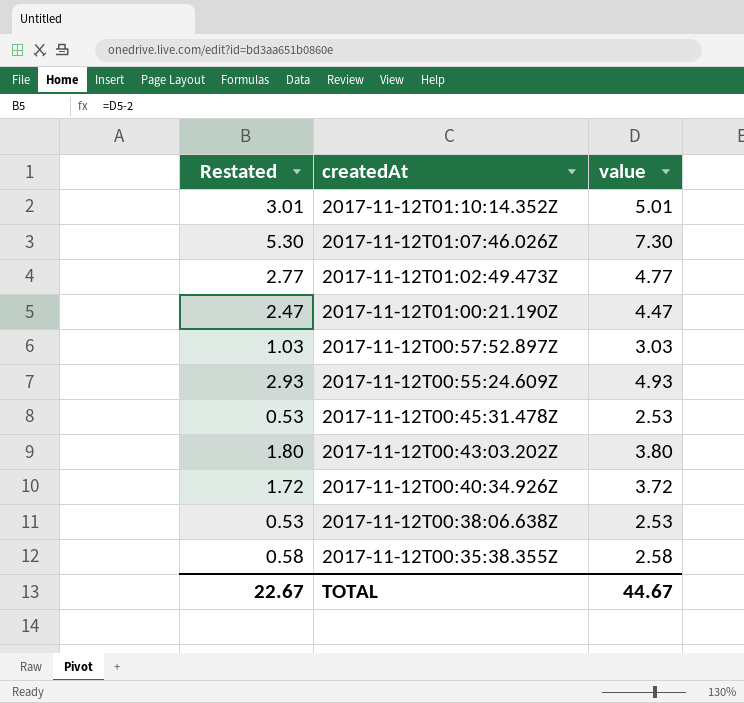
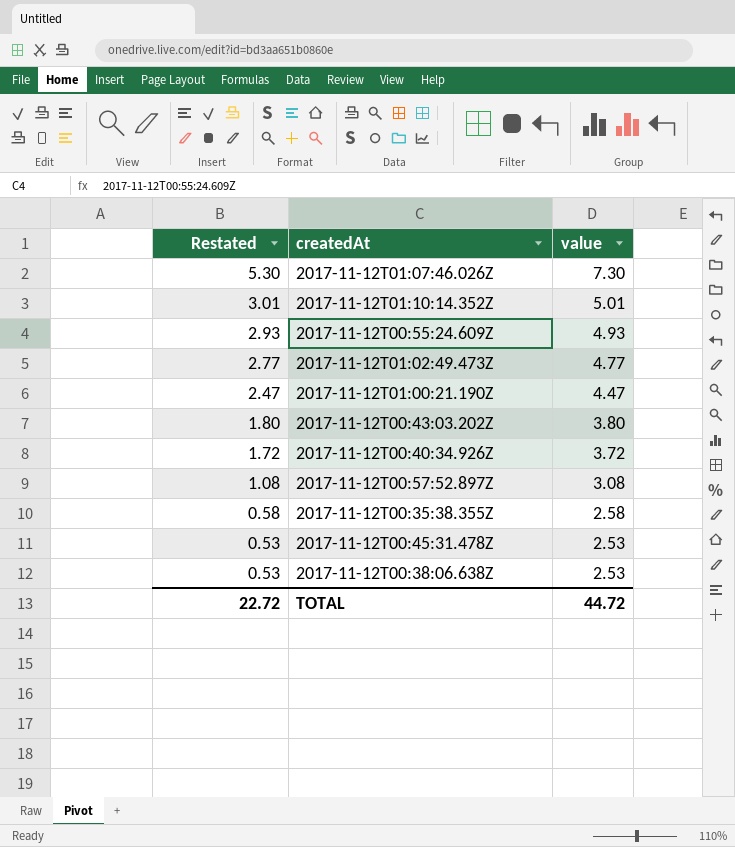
row order: createdAt descending -> Restated descending
2017-11-12T00:57:52.897Z | Restated: 1.03 -> 1.08
2017-11-12T00:57:52.897Z | value: 3.03 -> 3.08
TOTAL | Restated: 22.67 -> 22.72
TOTAL | value: 44.67 -> 44.72

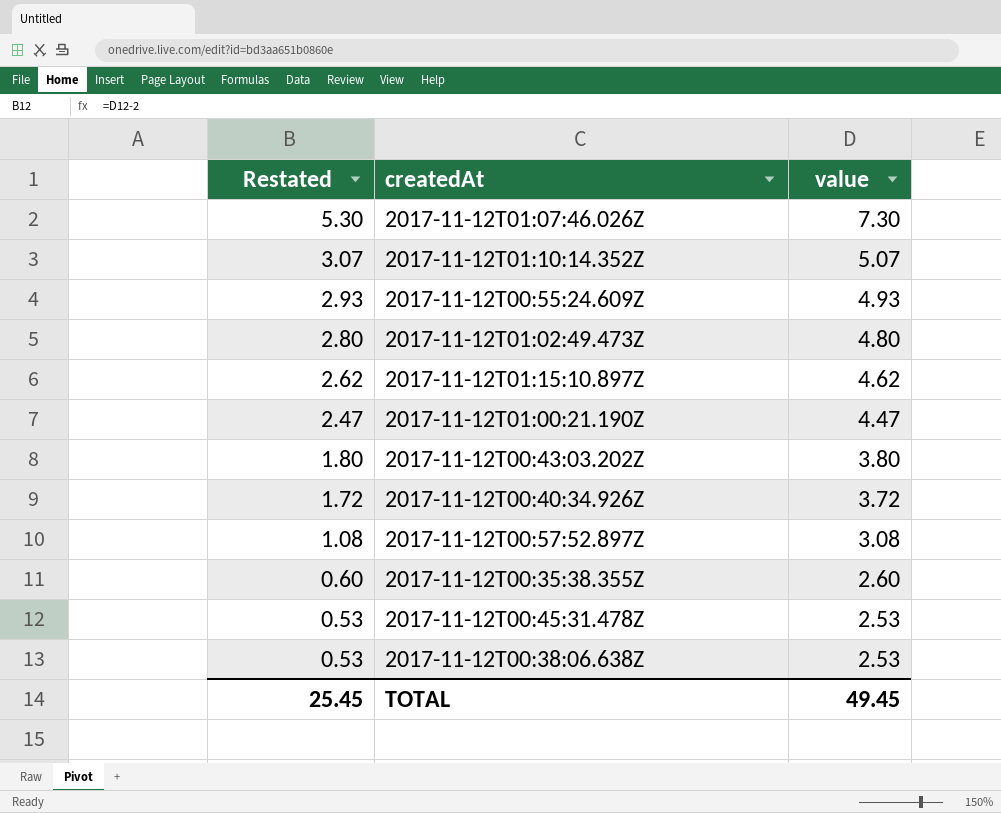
2017-11-12T01:10:14.352Z | Restated: 3.01 -> 3.07
2017-11-12T01:10:14.352Z | value: 5.01 -> 5.07
2017-11-12T01:02:49.473Z | Restated: 2.77 -> 2.80
2017-11-12T01:02:49.473Z | value: 4.77 -> 4.80
row 2017-11-12T01:15:10.897Z: none -> 2.62 | 4.62
2017-11-12T00:35:38.355Z | Restated: 0.58 -> 0.60
2017-11-12T00:35:38.355Z | value: 2.58 -> 2.60
TOTAL | Restated: 22.72 -> 25.45
TOTAL | value: 44.72 -> 49.45

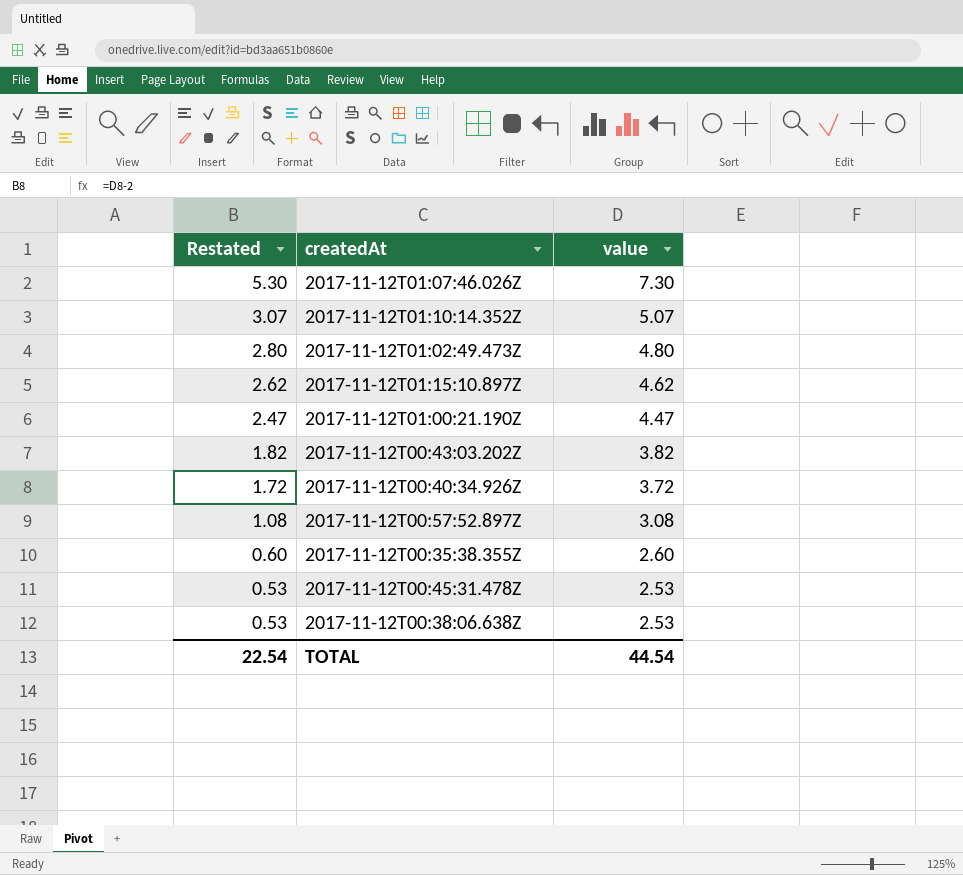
row 2017-11-12T00:55:24.609Z: 2.93 | 4.93 -> none
2017-11-12T00:43:03.202Z | Restated: 1.80 -> 1.82
2017-11-12T00:43:03.202Z | value: 3.80 -> 3.82
TOTAL | Restated: 25.45 -> 22.54
TOTAL | value: 49.45 -> 44.54

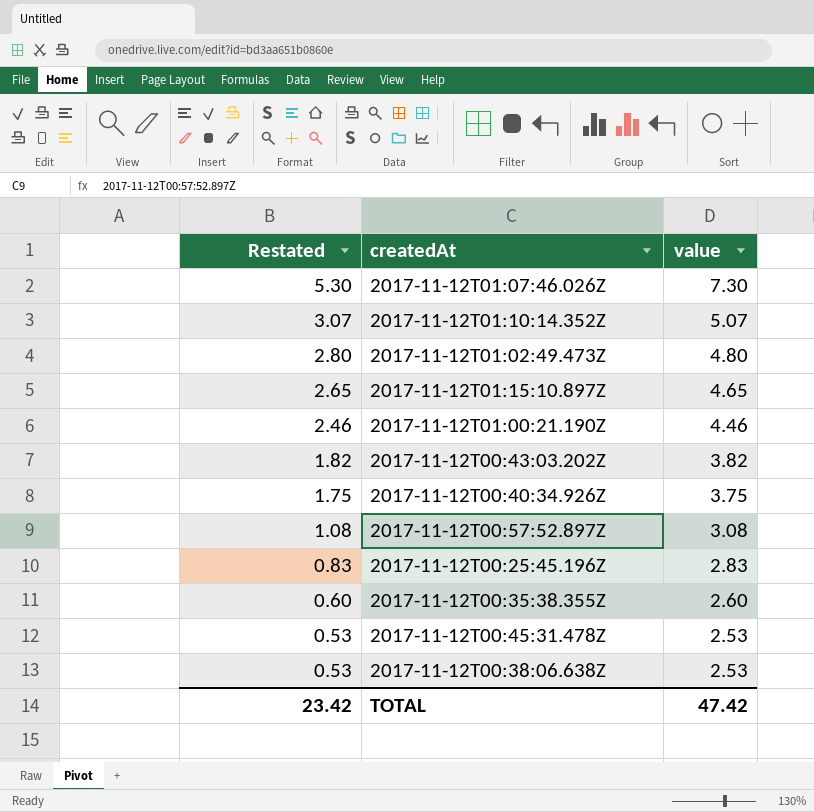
2017-11-12T01:15:10.897Z | Restated: 2.62 -> 2.65
2017-11-12T01:15:10.897Z | value: 4.62 -> 4.65
2017-11-12T01:00:21.190Z | Restated: 2.47 -> 2.46
2017-11-12T01:00:21.190Z | value: 4.47 -> 4.46
2017-11-12T00:40:34.926Z | Restated: 1.72 -> 1.75
2017-11-12T00:40:34.926Z | value: 3.72 -> 3.75
row 2017-11-12T00:25:45.196Z: none -> 0.83 | 2.83
TOTAL | Restated: 22.54 -> 23.42
TOTAL | value: 44.54 -> 47.42

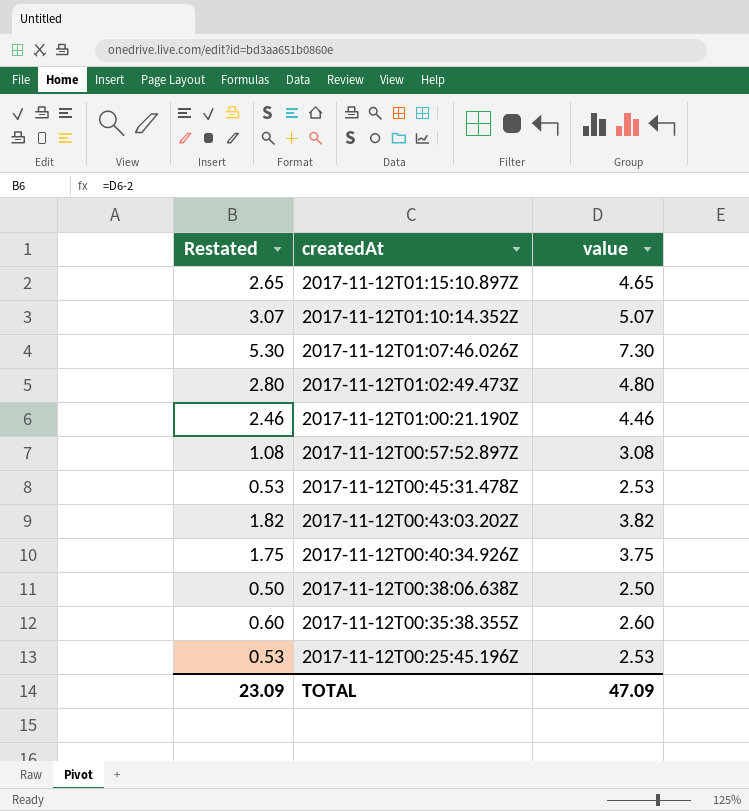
row order: Restated descending -> createdAt descending
2017-11-12T00:38:06.638Z | Restated: 0.53 -> 0.50
2017-11-12T00:38:06.638Z | value: 2.53 -> 2.50
2017-11-12T00:25:45.196Z | Restated: 0.83 -> 0.53
2017-11-12T00:25:45.196Z | value: 2.83 -> 2.53
TOTAL | Restated: 23.42 -> 23.09
TOTAL | value: 47.42 -> 47.09

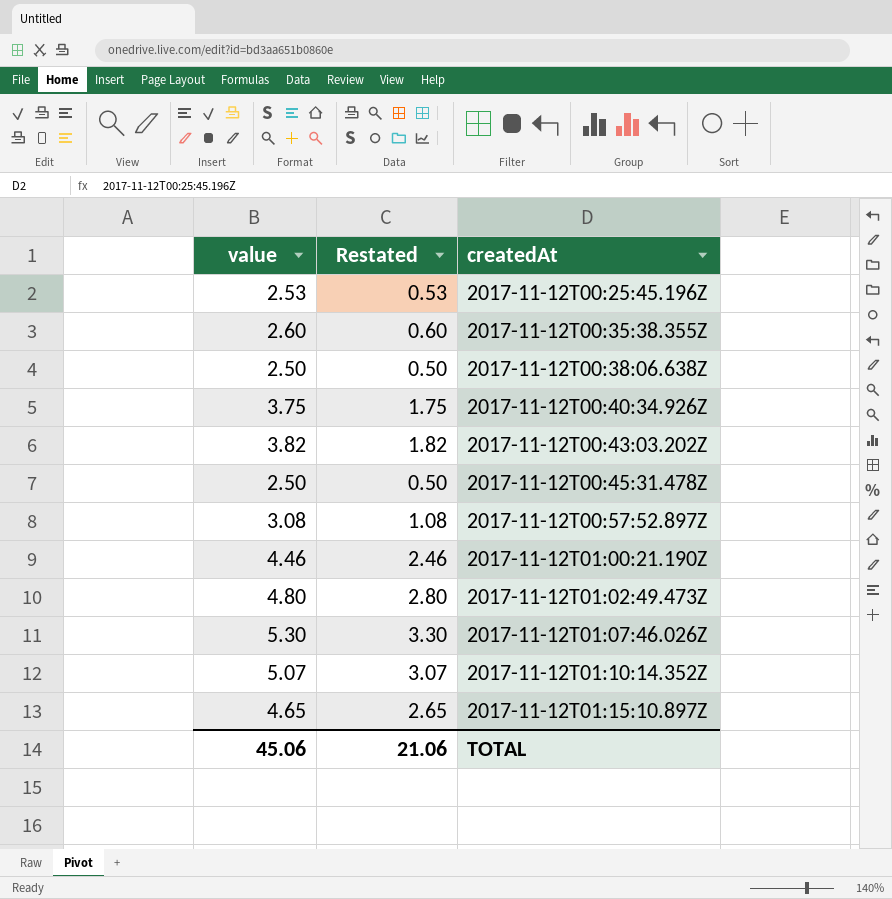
row order: createdAt descending -> createdAt ascending
column value | position: 3 -> 1
2017-11-12T00:45:31.478Z | value: 2.53 -> 2.50
2017-11-12T00:45:31.478Z | Restated: 0.53 -> 0.50
2017-11-12T01:07:46.026Z | value: 7.30 -> 5.30
2017-11-12T01:07:46.026Z | Restated: 5.30 -> 3.30
TOTAL | value: 47.09 -> 45.06
TOTAL | Restated: 23.09 -> 21.06

